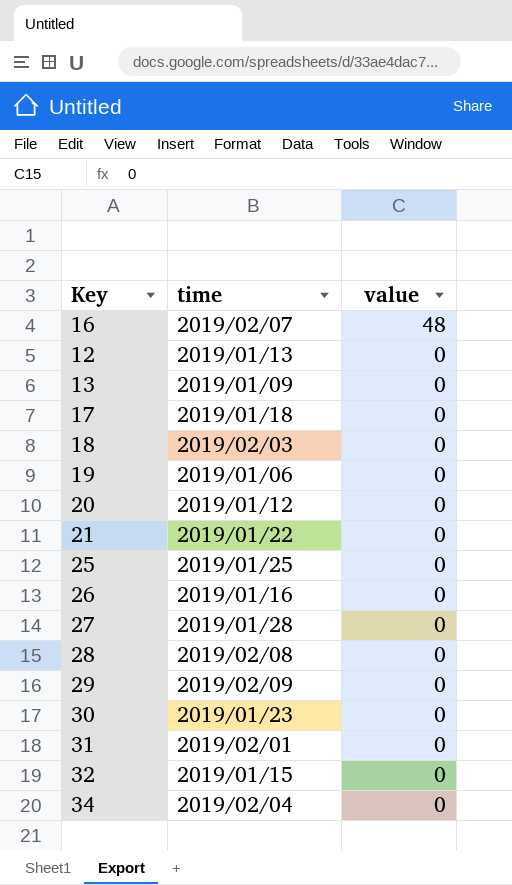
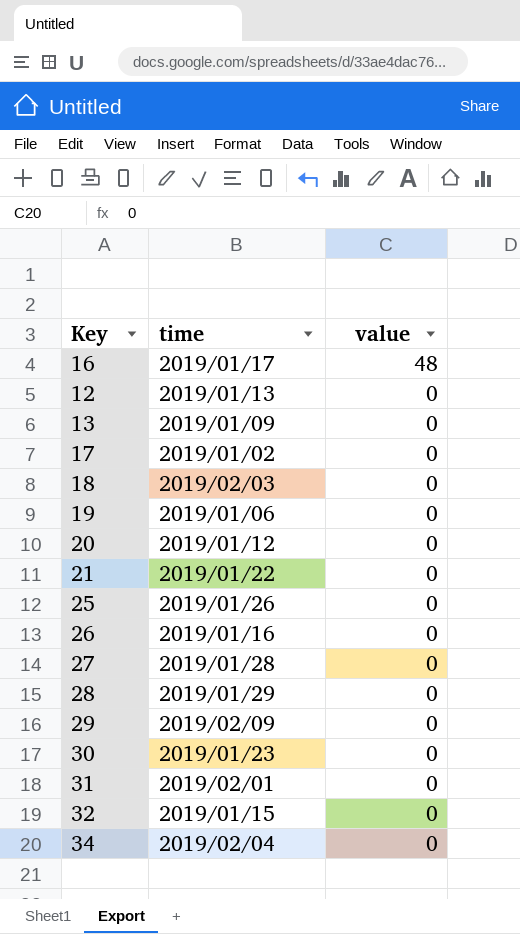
16 | time: 2019/02/07 -> 2019/01/17
17 | time: 2019/01/18 -> 2019/01/02
25 | time: 2019/01/25 -> 2019/01/26
28 | time: 2019/02/08 -> 2019/01/29

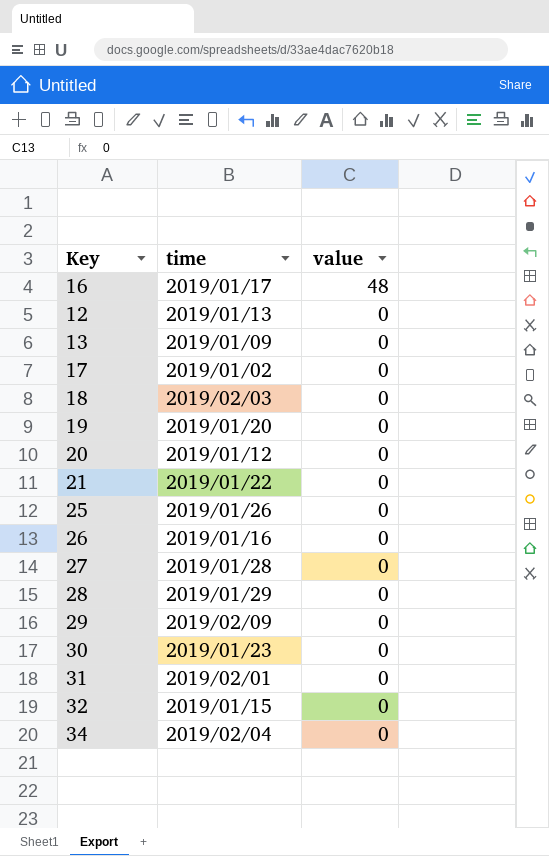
19 | time: 2019/01/06 -> 2019/01/20

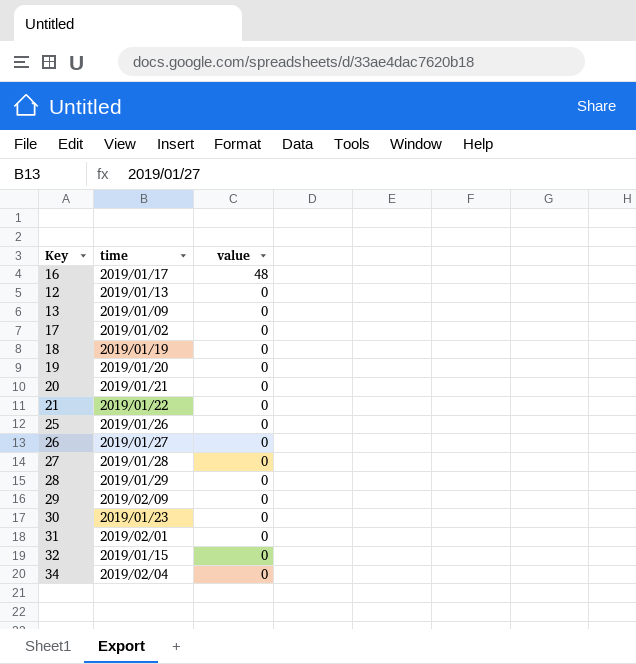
18 | time: 2019/02/03 -> 2019/01/19
20 | time: 2019/01/12 -> 2019/01/21
26 | time: 2019/01/16 -> 2019/01/27

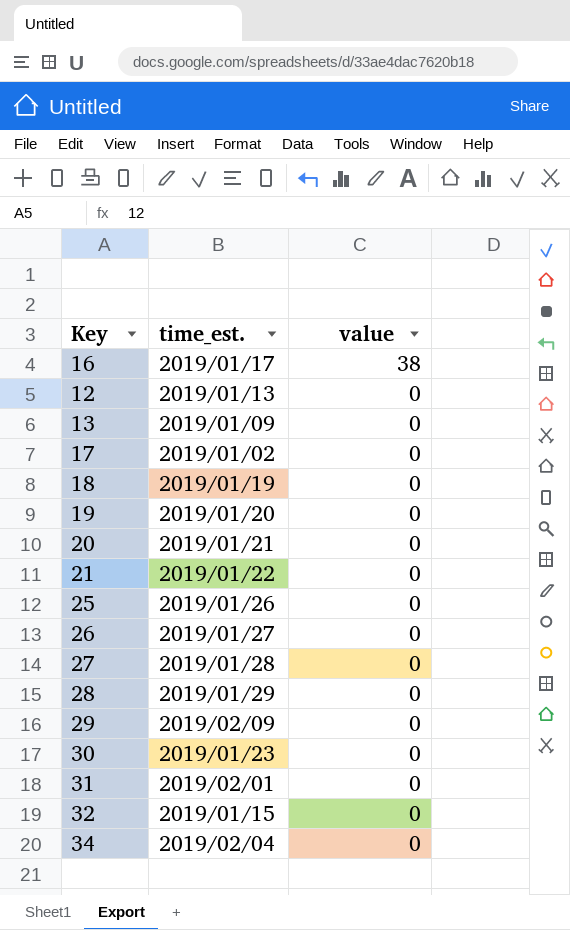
column name: time -> time_est.
16 | value: 48 -> 38

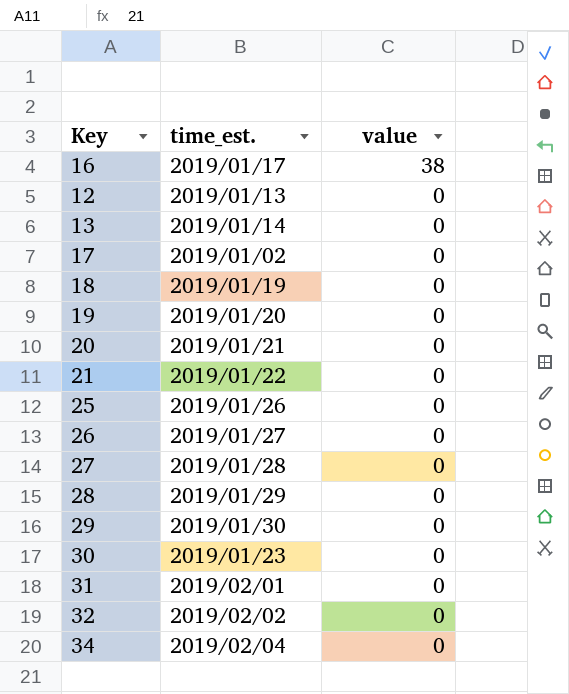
13 | time_est.: 2019/01/09 -> 2019/01/14
29 | time_est.: 2019/02/09 -> 2019/01/30
32 | time_est.: 2019/01/15 -> 2019/02/02

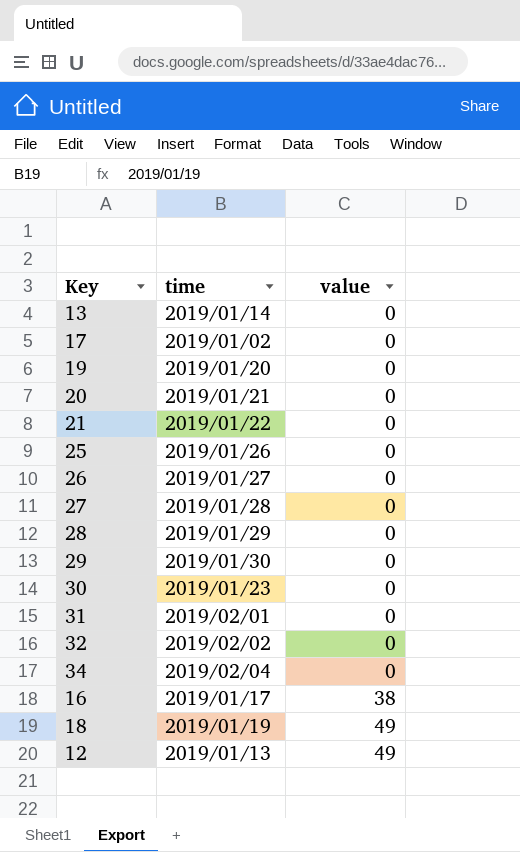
row order: value descending -> value ascending
column name: time_est. -> time
18 | value: 0 -> 49
12 | value: 0 -> 49

